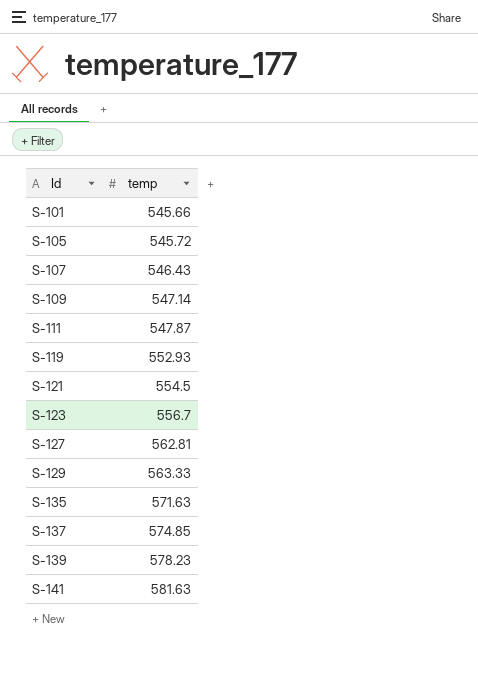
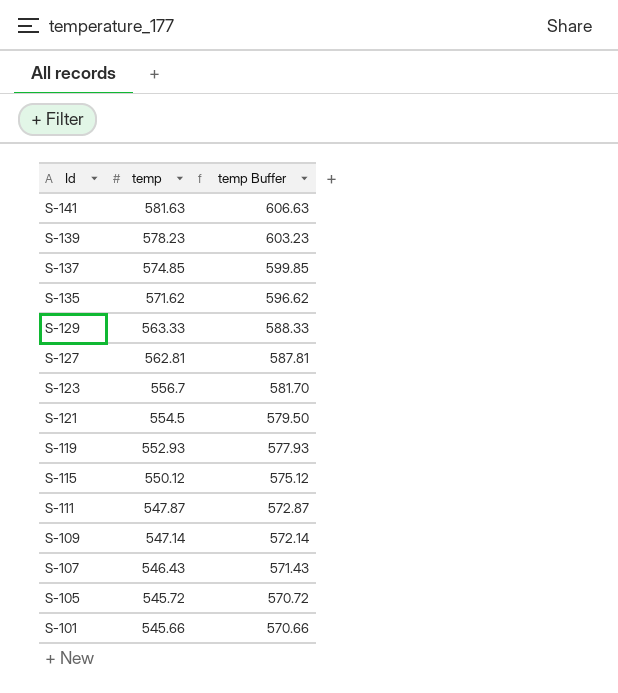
row order: Id ascending -> Id descending
column temp Buffer | formula: none -> [temp] + 25
S-135 | temp: 571.63 -> 571.62
row S-115: none -> 550.12 | 575.12

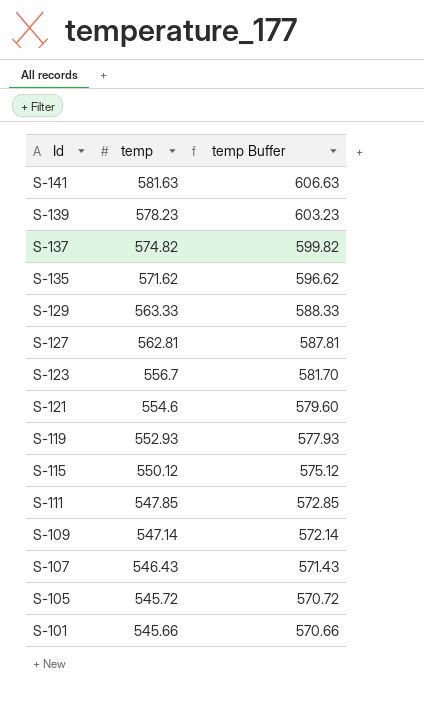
S-137 | temp: 574.85 -> 574.82
S-137 | temp Buffer: 599.85 -> 599.82
S-121 | temp: 554.5 -> 554.6
S-121 | temp Buffer: 579.50 -> 579.60
S-111 | temp: 547.87 -> 547.85
S-111 | temp Buffer: 572.87 -> 572.85

